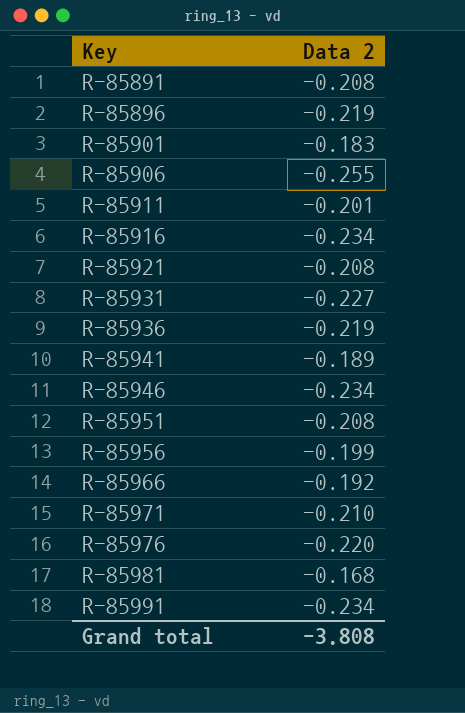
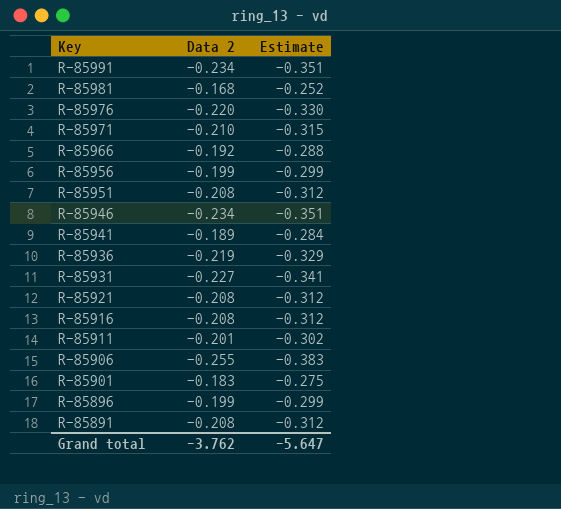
row order: Key ascending -> Key descending
column Estimate | formula: none -> [Data 2] * 1.5
R-85916 | Data 2: -0.234 -> -0.208
R-85896 | Data 2: -0.219 -> -0.199
Grand total | Data 2: -3.808 -> -3.762

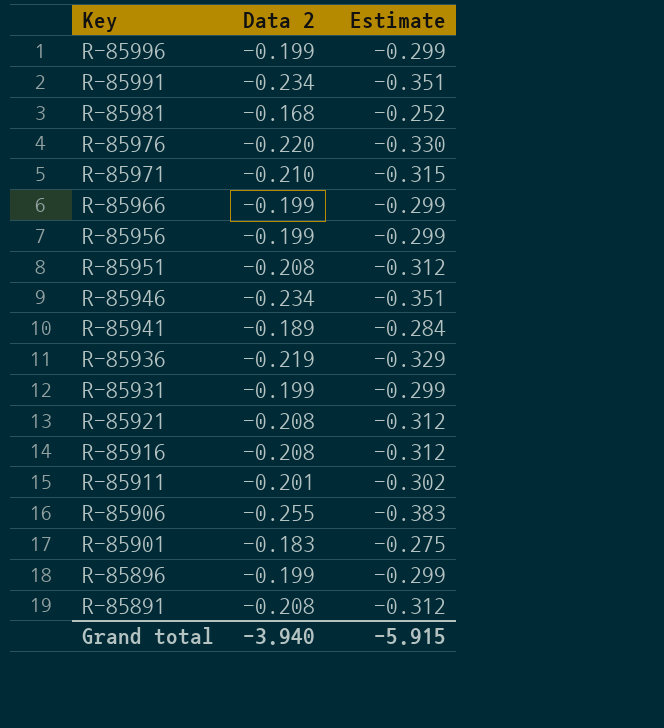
row R-85996: none -> -0.199 | -0.299
R-85966 | Data 2: -0.192 -> -0.199
R-85966 | Estimate: -0.288 -> -0.299
R-85931 | Data 2: -0.227 -> -0.199
R-85931 | Estimate: -0.341 -> -0.299
Grand total | Data 2: -3.762 -> -3.940
Grand total | Estimate: -5.647 -> -5.915

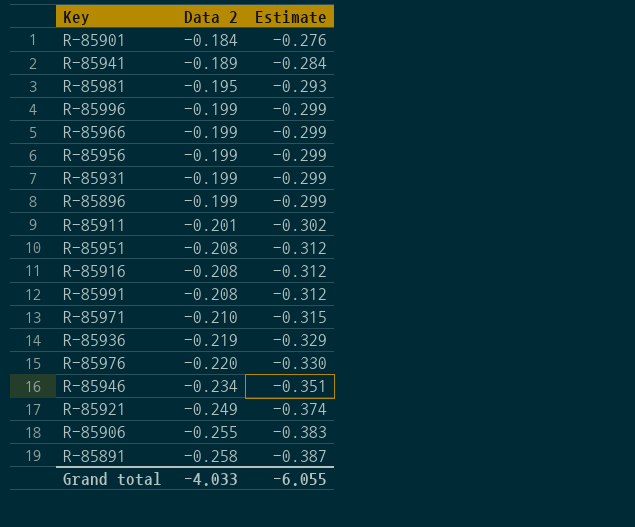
row order: Key descending -> Data 2 descending
R-85901 | Data 2: -0.183 -> -0.184
R-85901 | Estimate: -0.275 -> -0.276
R-85981 | Data 2: -0.168 -> -0.195
R-85981 | Estimate: -0.252 -> -0.293
R-85991 | Data 2: -0.234 -> -0.208
R-85991 | Estimate: -0.351 -> -0.312
R-85921 | Data 2: -0.208 -> -0.249
R-85921 | Estimate: -0.312 -> -0.374
R-85891 | Data 2: -0.208 -> -0.258
R-85891 | Estimate: -0.312 -> -0.387
Grand total | Data 2: -3.940 -> -4.033
Grand total | Estimate: -5.915 -> -6.055

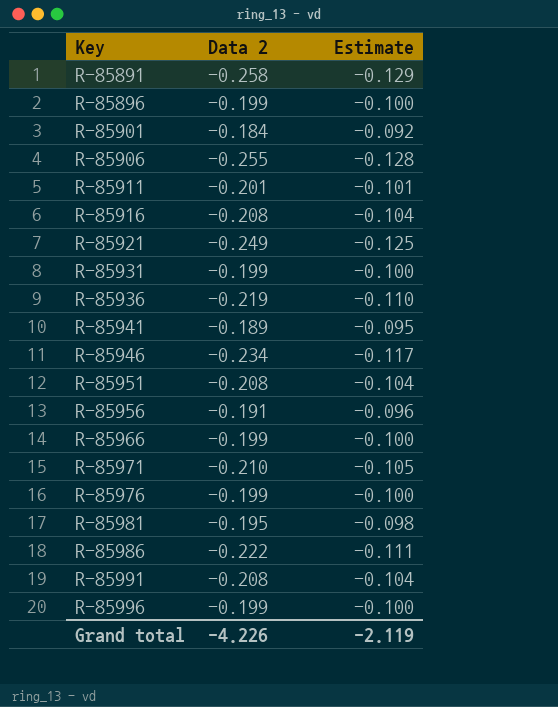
row order: Data 2 descending -> Key ascending
column Estimate | formula: [Data 2] * 1.5 -> [Data 2] * 0.5
R-85956 | Data 2: -0.199 -> -0.191
R-85976 | Data 2: -0.220 -> -0.199
row R-85986: none -> -0.222 | -0.111
Grand total | Data 2: -4.033 -> -4.226
Grand total | Estimate: -6.055 -> -2.119

